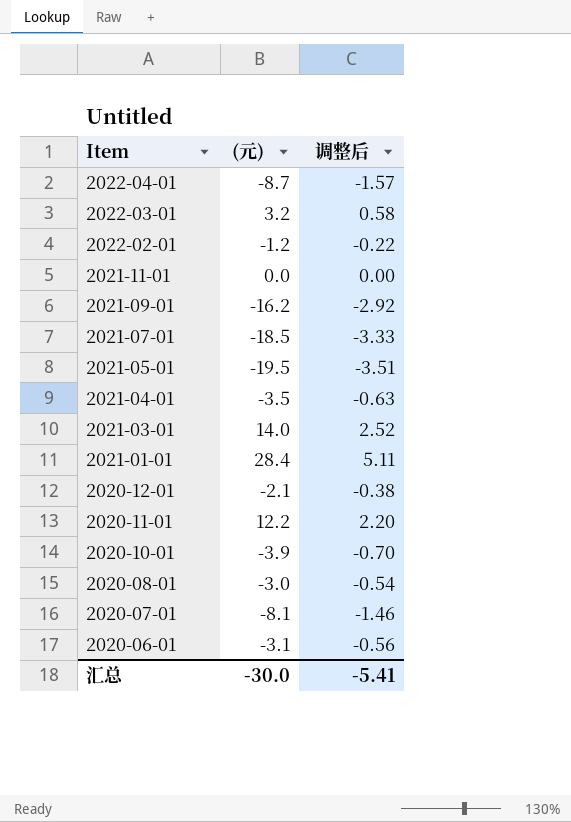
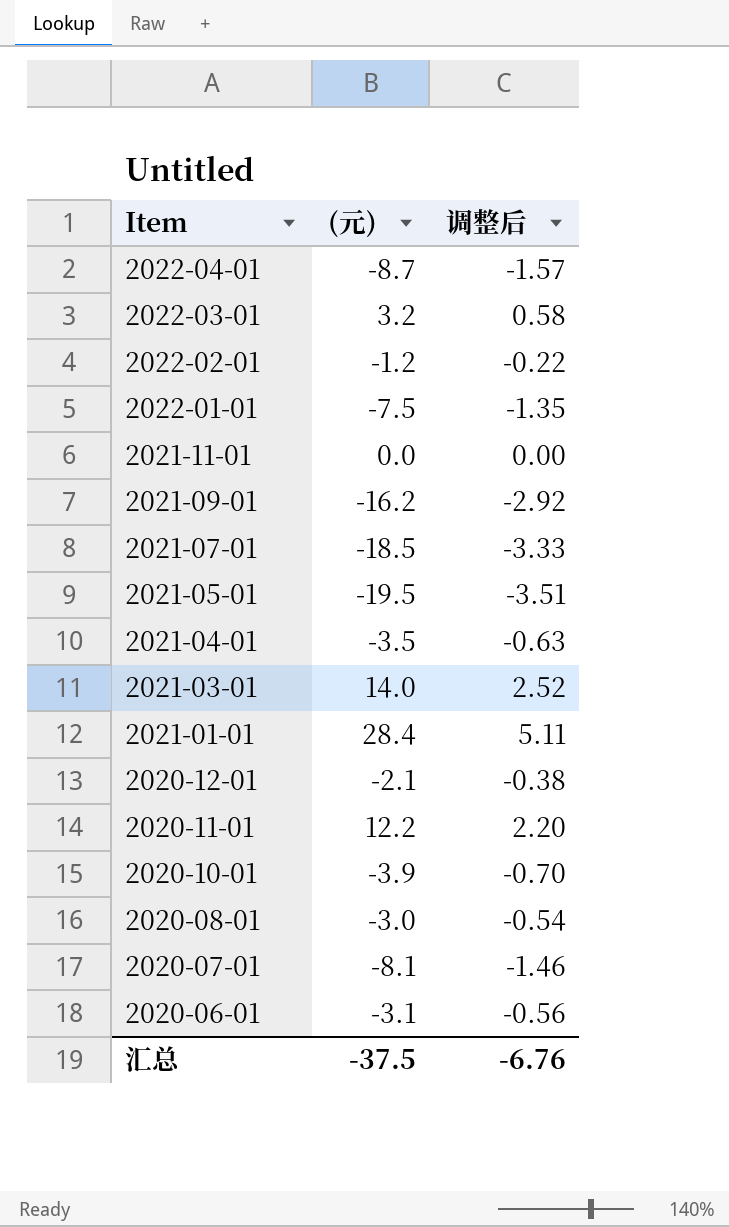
row 2022-01-01: none -> -7.5 | -1.35
汇总 | (元): -30.0 -> -37.5
汇总 | 调整后: -5.41 -> -6.76

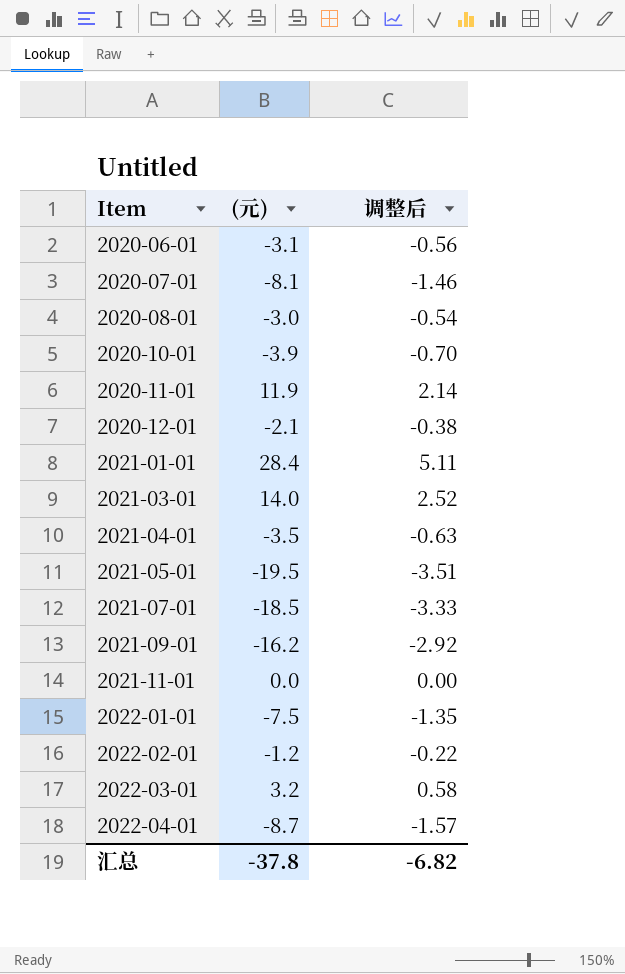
row order: Item descending -> Item ascending
2020-11-01 | (元): 12.2 -> 11.9
2020-11-01 | 调整后: 2.20 -> 2.14
汇总 | (元): -37.5 -> -37.8
汇总 | 调整后: -6.76 -> -6.82

